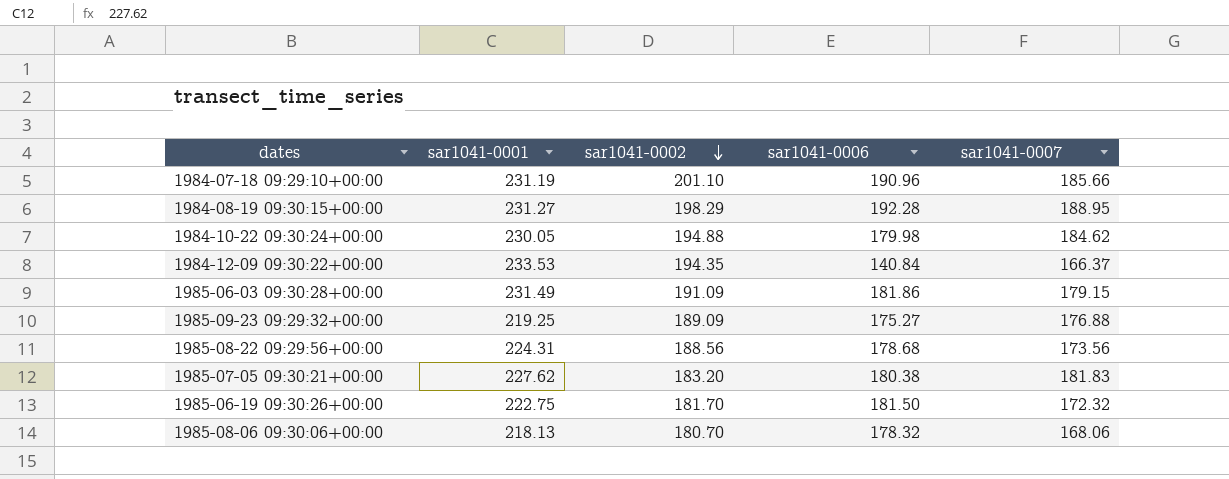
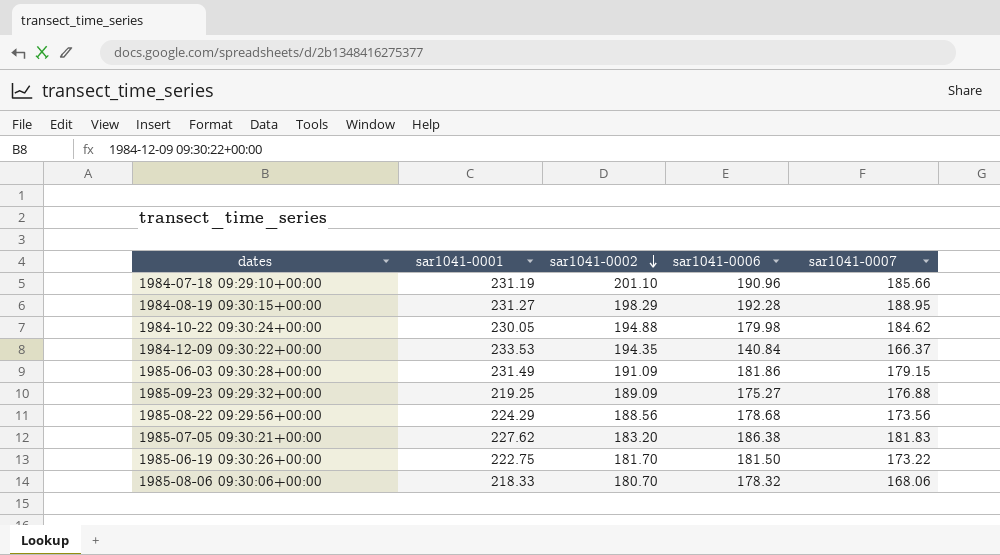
1985-08-22 09:29:56+00:00 | sar1041-0001: 224.31 -> 224.29
1985-07-05 09:30:21+00:00 | sar1041-0006: 180.38 -> 186.38
1985-06-19 09:30:26+00:00 | sar1041-0007: 172.32 -> 173.22
1985-08-06 09:30:06+00:00 | sar1041-0001: 218.13 -> 218.33

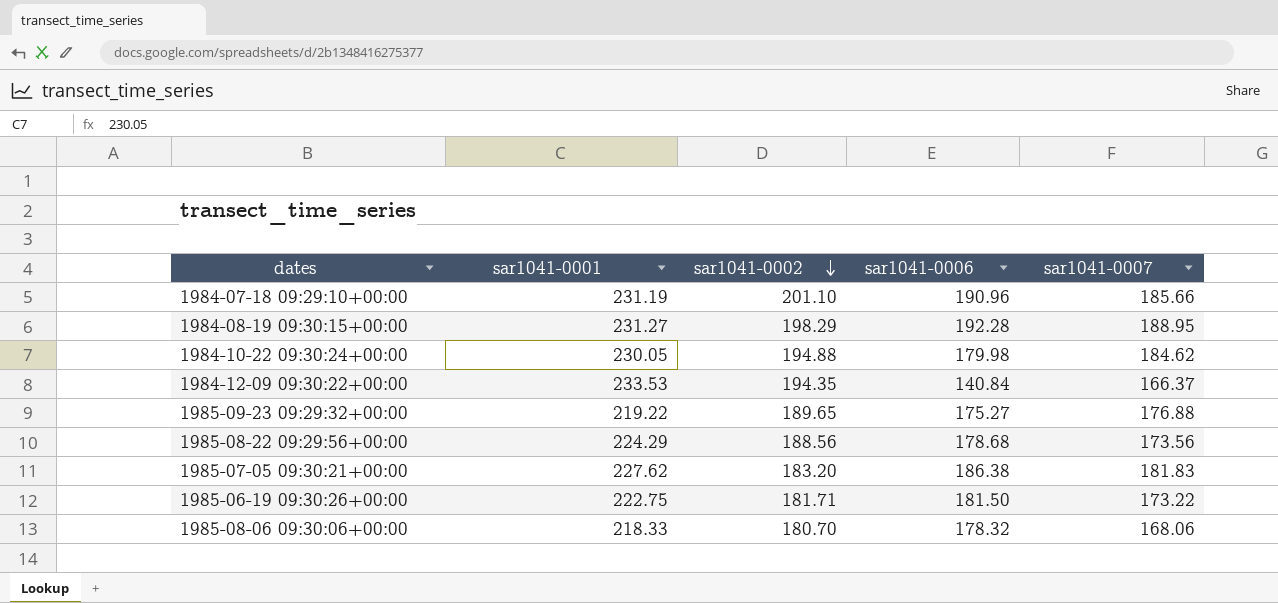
row 1985-06-03 09:30:28+00:00: 231.49 | 191.09 | 181.86 | 179.15 -> none
1985-09-23 09:29:32+00:00 | sar1041-0001: 219.25 -> 219.22
1985-09-23 09:29:32+00:00 | sar1041-0002: 189.09 -> 189.65
1985-06-19 09:30:26+00:00 | sar1041-0002: 181.70 -> 181.71

